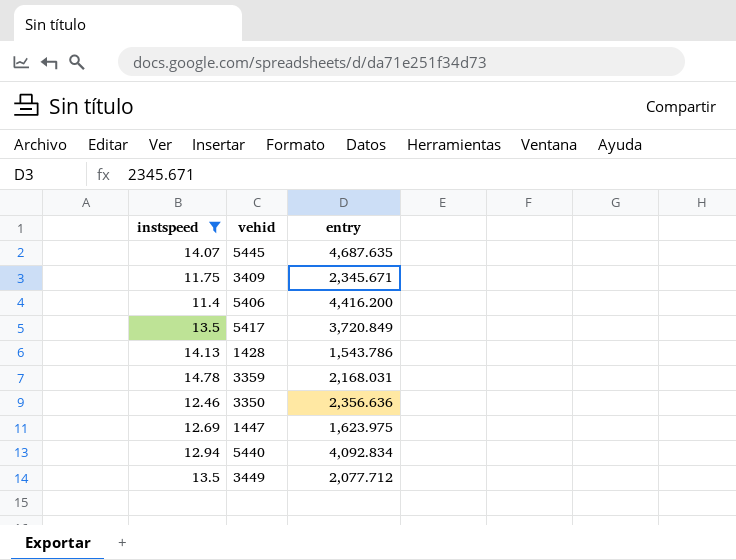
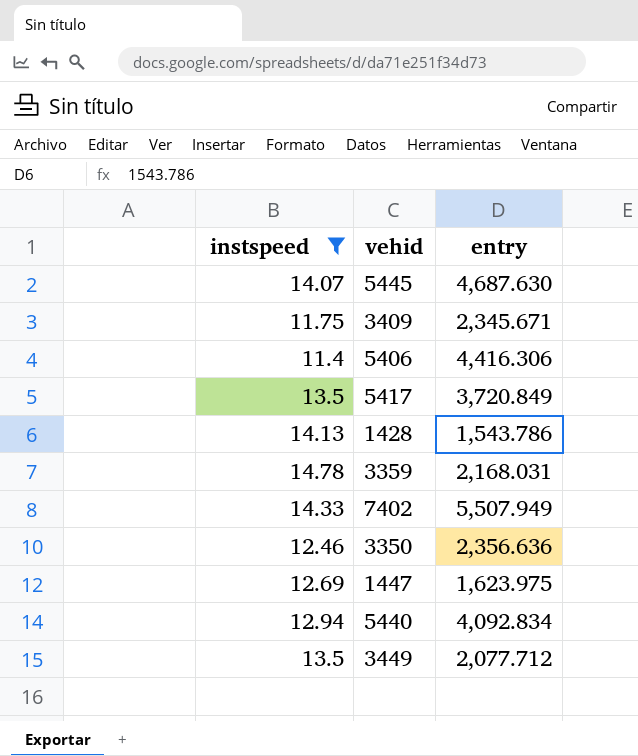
5445 | entry: 4,687.635 -> 4,687.630
5406 | entry: 4,416.200 -> 4,416.306
row 7402: none -> 14.33 | 5,507.949

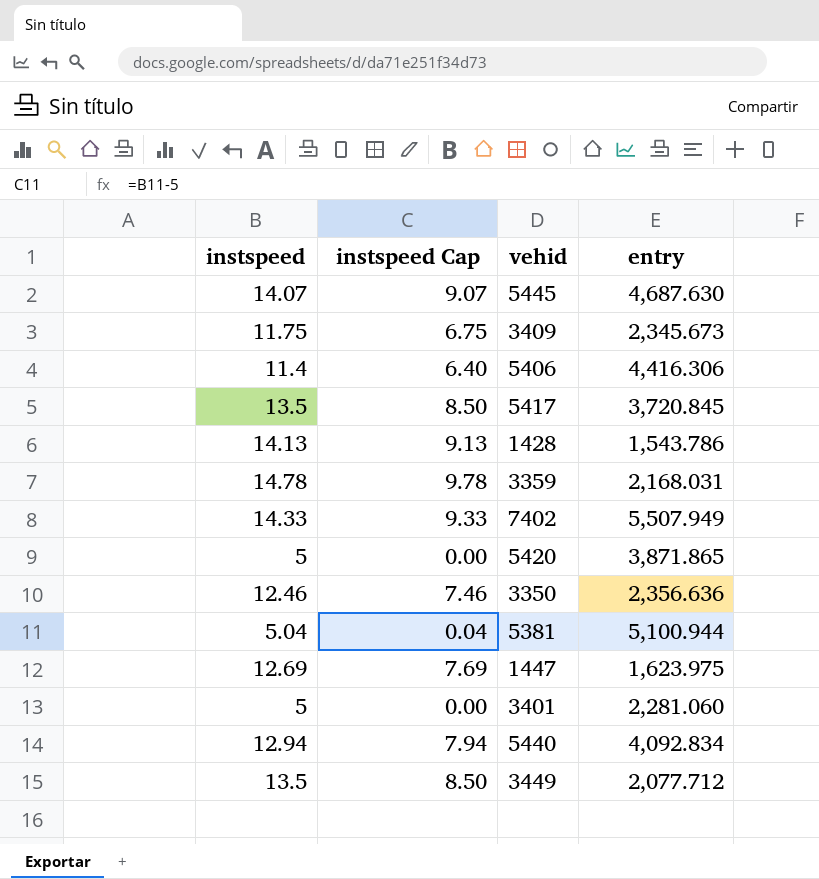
filter: instspeed >= 11.4 -> none
column instspeed Cap | formula: none -> [instspeed] - 5
3409 | entry: 2,345.671 -> 2,345.673
5417 | entry: 3,720.849 -> 3,720.845

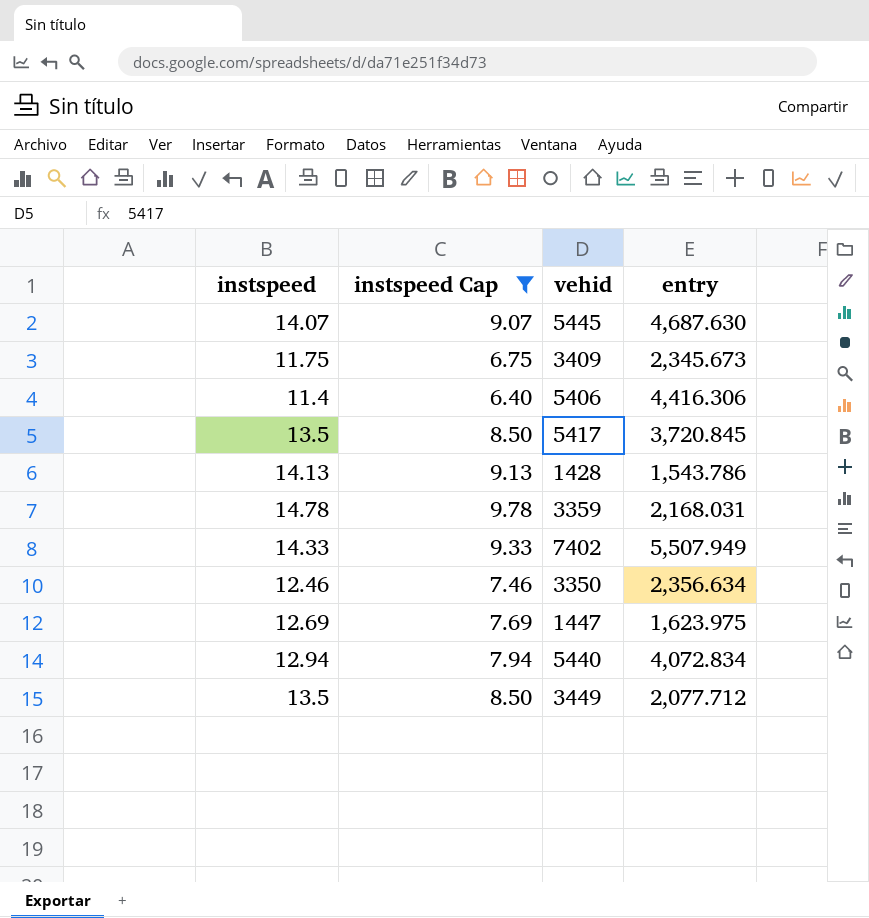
filter: none -> instspeed Cap >= 6.40
3350 | entry: 2,356.636 -> 2,356.634
5440 | entry: 4,092.834 -> 4,072.834

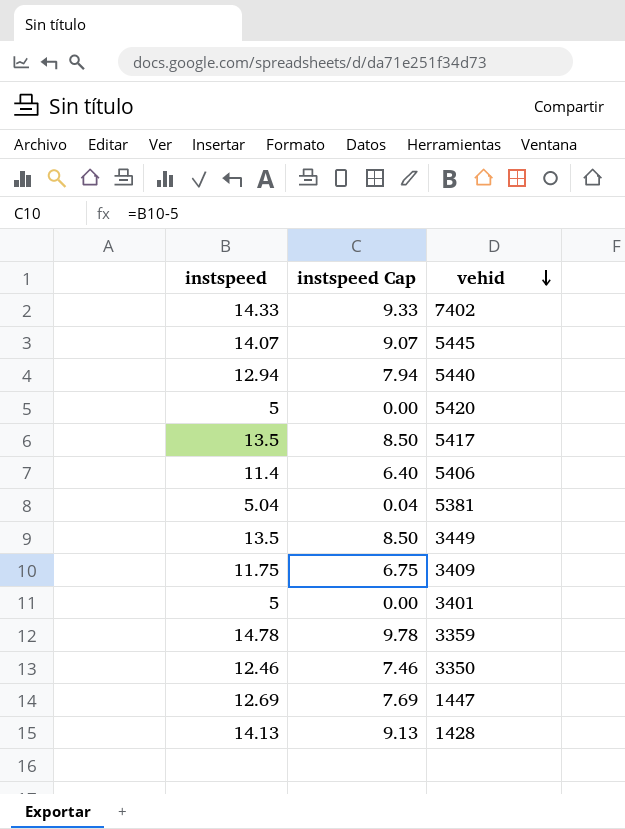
filter: instspeed Cap >= 6.40 -> none
row order: none -> vehid descending
column entry | position: 4 -> none

